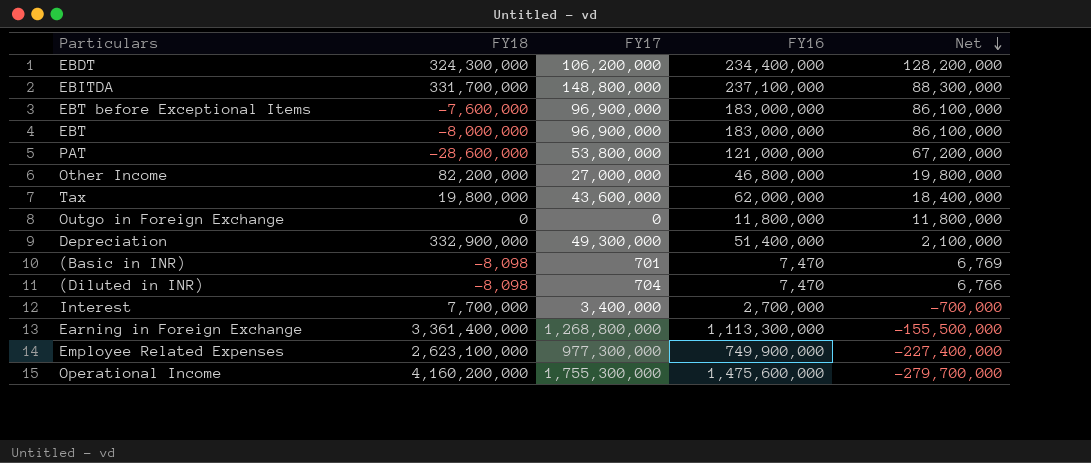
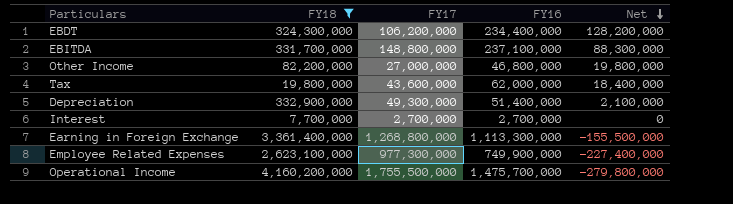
filter: none -> FY18 >= 7,700,000
Interest | FY17: 3,400,000 -> 2,700,000
Interest | Net: -700,000 -> 0
Operational Income | FY17: 1,755,300,000 -> 1,755,500,000
Operational Income | FY16: 1,475,600,000 -> 1,475,700,000
Operational Income | Net: -279,700,000 -> -279,800,000

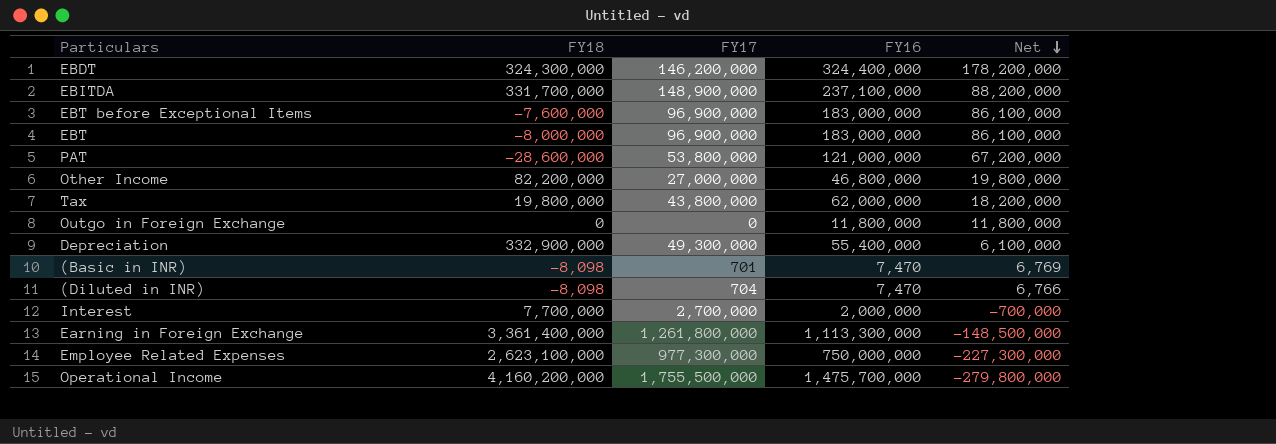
filter: FY18 >= 7,700,000 -> none
EBDT | FY17: 106,200,000 -> 146,200,000
EBDT | FY16: 234,400,000 -> 324,400,000
EBDT | Net: 128,200,000 -> 178,200,000
EBITDA | FY17: 148,800,000 -> 148,900,000
EBITDA | Net: 88,300,000 -> 88,200,000
Tax | FY17: 43,600,000 -> 43,800,000
Tax | Net: 18,400,000 -> 18,200,000
Depreciation | FY16: 51,400,000 -> 55,400,000
Depreciation | Net: 2,100,000 -> 6,100,000
Interest | FY16: 2,700,000 -> 2,000,000
Interest | Net: 0 -> -700,000
Earning in Foreign Exchange | FY17: 1,268,800,000 -> 1,261,800,000
Earning in Foreign Exchange | Net: -155,500,000 -> -148,500,000
Employee Related Expenses | FY16: 749,900,000 -> 750,000,000
Employee Related Expenses | Net: -227,400,000 -> -227,300,000

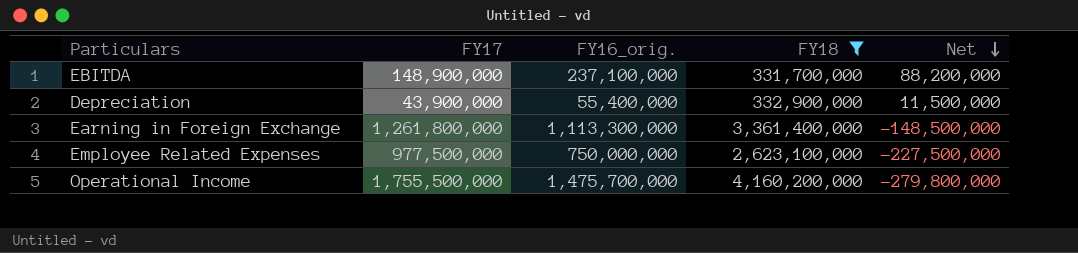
filter: none -> FY18 >= 331,700,000
column name: FY16 -> FY16_orig.
column FY18 | position: 2 -> 4
Depreciation | FY17: 49,300,000 -> 43,900,000
Depreciation | Net: 6,100,000 -> 11,500,000
Employee Related Expenses | FY17: 977,300,000 -> 977,500,000
Employee Related Expenses | Net: -227,300,000 -> -227,500,000

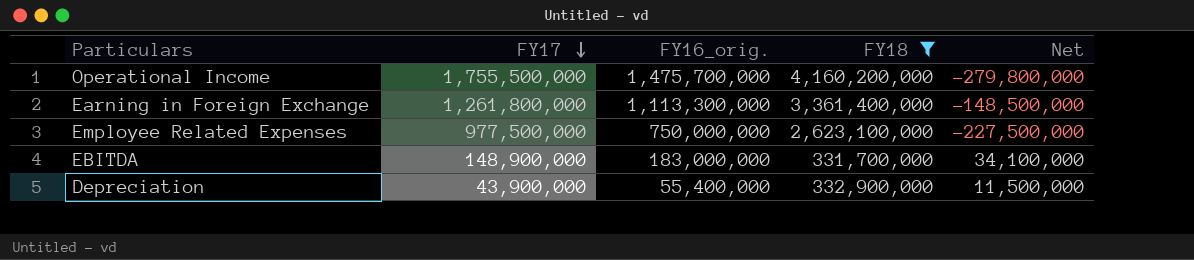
row order: Net descending -> FY17 descending
EBITDA | FY16_orig.: 237,100,000 -> 183,000,000
EBITDA | Net: 88,200,000 -> 34,100,000

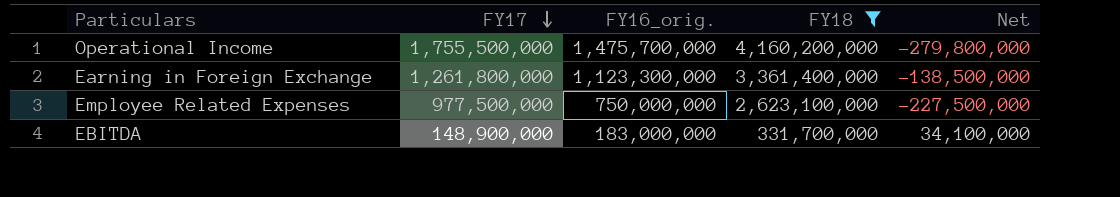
row Depreciation: 43,900,000 | 55,400,000 | 332,900,000 | 11,500,000 -> none
Earning in Foreign Exchange | FY16_orig.: 1,113,300,000 -> 1,123,300,000
Earning in Foreign Exchange | Net: -148,500,000 -> -138,500,000

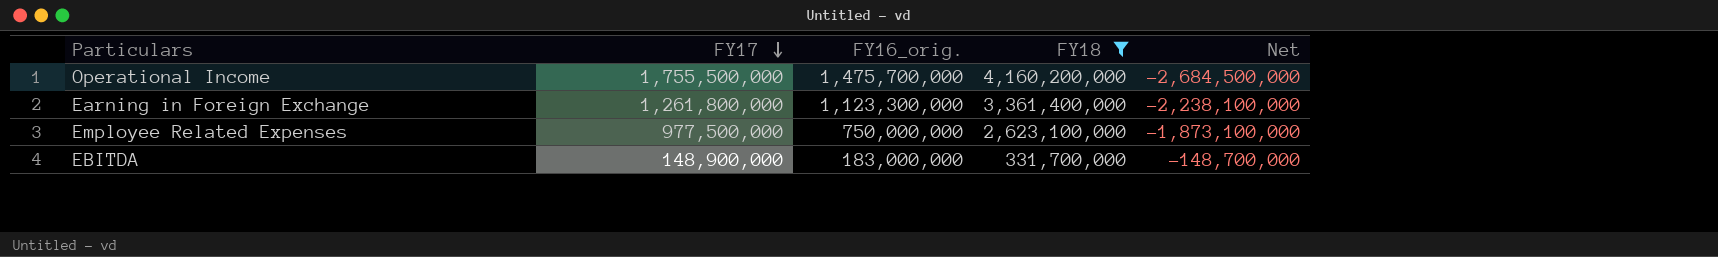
column Net | formula: [FY16_orig.] - [FY17] -> [FY16_orig.] - [FY18]

